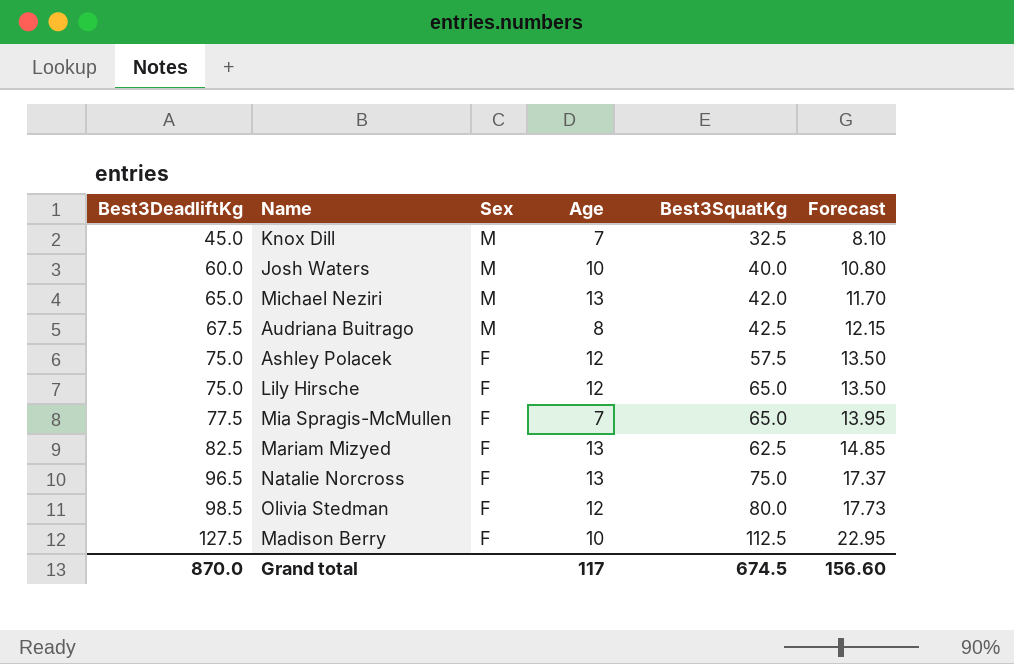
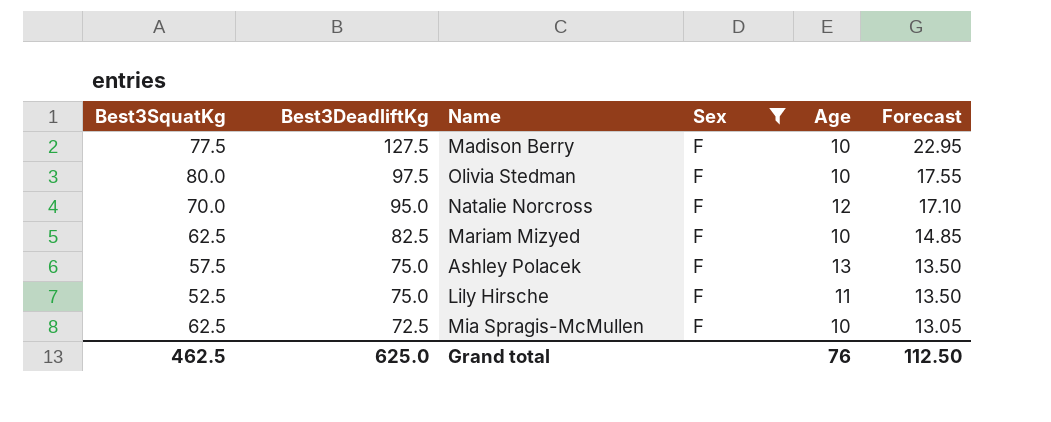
filter: none -> Sex = F
row order: Best3DeadliftKg ascending -> Best3DeadliftKg descending
column Best3SquatKg | position: 5 -> 1
Madison Berry | Best3SquatKg: 112.5 -> 77.5
Olivia Stedman | Best3DeadliftKg: 98.5 -> 97.5
Olivia Stedman | Age: 12 -> 10
Olivia Stedman | Forecast: 17.73 -> 17.55
Natalie Norcross | Best3SquatKg: 75.0 -> 70.0
Natalie Norcross | Best3DeadliftKg: 96.5 -> 95.0
Natalie Norcross | Age: 13 -> 12
Natalie Norcross | Forecast: 17.37 -> 17.10
Mariam Mizyed | Age: 13 -> 10
Ashley Polacek | Age: 12 -> 13
Lily Hirsche | Best3SquatKg: 65.0 -> 52.5
Lily Hirsche | Age: 12 -> 11
Mia Spragis-McMullen | Best3SquatKg: 65.0 -> 62.5
Mia Spragis-McMullen | Best3DeadliftKg: 77.5 -> 72.5
Mia Spragis-McMullen | Age: 7 -> 10
Mia Spragis-McMullen | Forecast: 13.95 -> 13.05
Grand total | Best3SquatKg: 674.5 -> 462.5
Grand total | Best3DeadliftKg: 870.0 -> 625.0
Grand total | Age: 117 -> 76
Grand total | Forecast: 156.60 -> 112.50

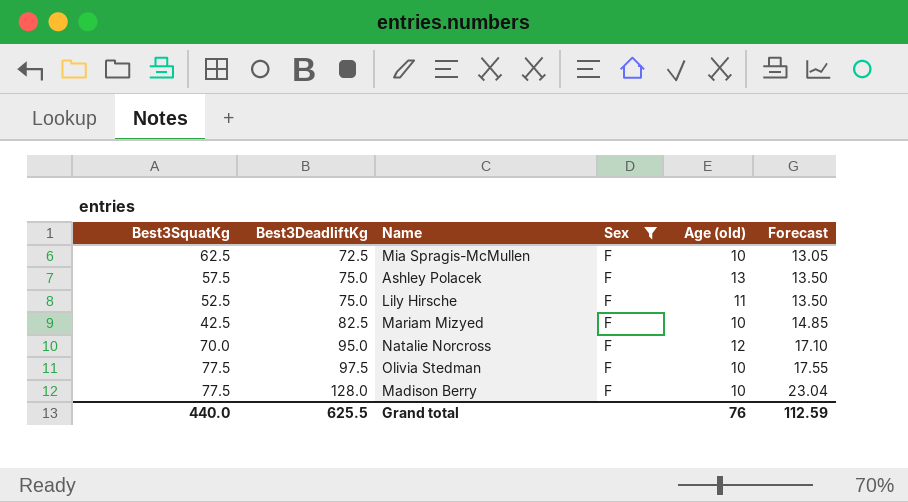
row order: Best3DeadliftKg descending -> Best3DeadliftKg ascending
column name: Age -> Age (old)
Mariam Mizyed | Best3SquatKg: 62.5 -> 42.5
Olivia Stedman | Best3SquatKg: 80.0 -> 77.5
Madison Berry | Best3DeadliftKg: 127.5 -> 128.0
Madison Berry | Forecast: 22.95 -> 23.04
Grand total | Best3SquatKg: 462.5 -> 440.0
Grand total | Best3DeadliftKg: 625.0 -> 625.5
Grand total | Forecast: 112.50 -> 112.59

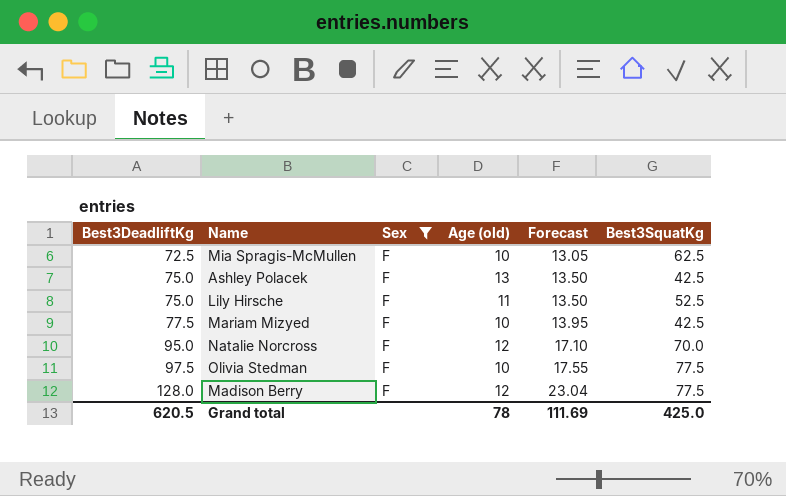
column Best3SquatKg | position: 1 -> 6
Ashley Polacek | Best3SquatKg: 57.5 -> 42.5
Mariam Mizyed | Best3DeadliftKg: 82.5 -> 77.5
Mariam Mizyed | Forecast: 14.85 -> 13.95
Madison Berry | Age (old): 10 -> 12
Grand total | Best3DeadliftKg: 625.5 -> 620.5
Grand total | Age (old): 76 -> 78
Grand total | Forecast: 112.59 -> 111.69
Grand total | Best3SquatKg: 440.0 -> 425.0

